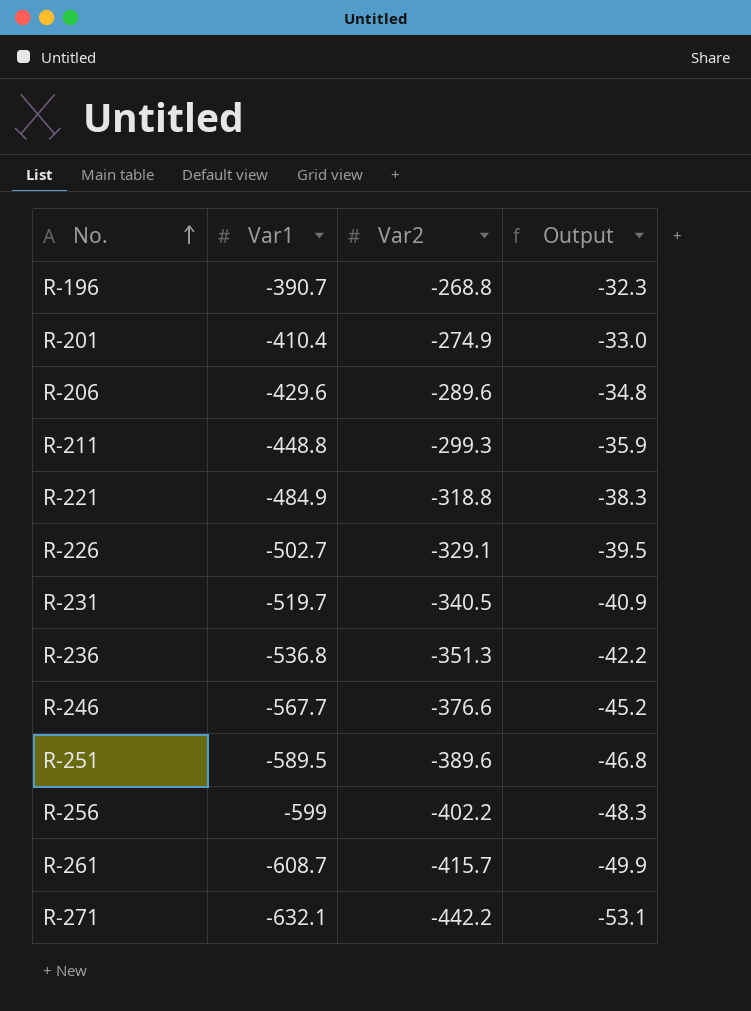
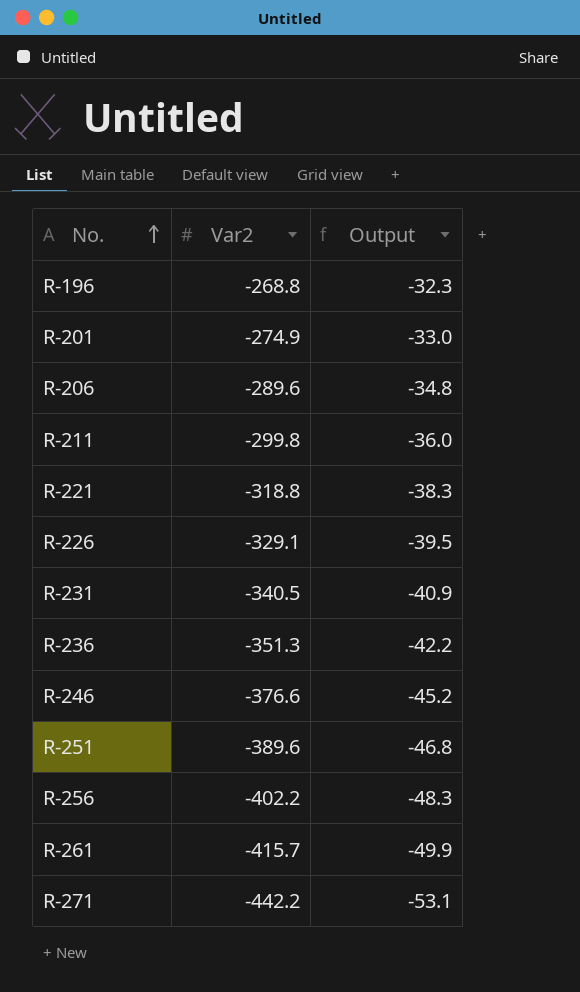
column Var1 | position: 2 -> none
R-211 | Var2: -299.3 -> -299.8
R-211 | Output: -35.9 -> -36.0

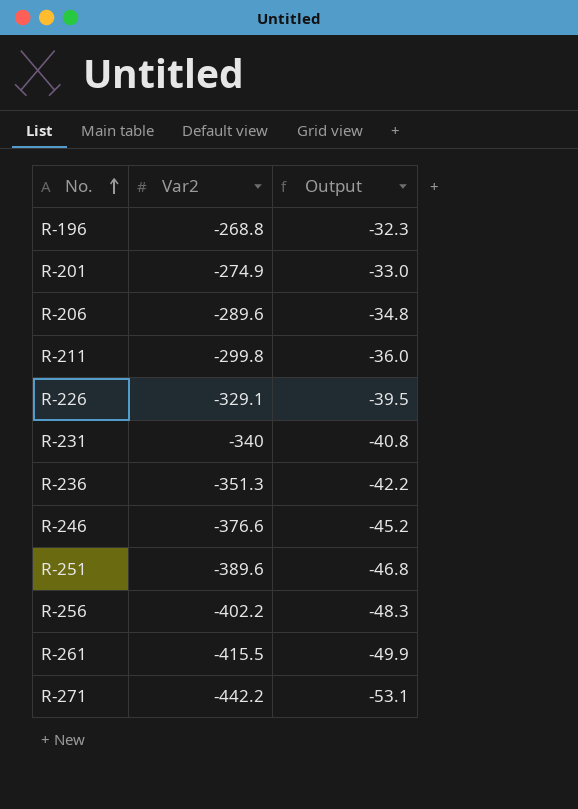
row R-221: -318.8 | -38.3 -> none
R-231 | Var2: -340.5 -> -340
R-231 | Output: -40.9 -> -40.8
R-261 | Var2: -415.7 -> -415.5

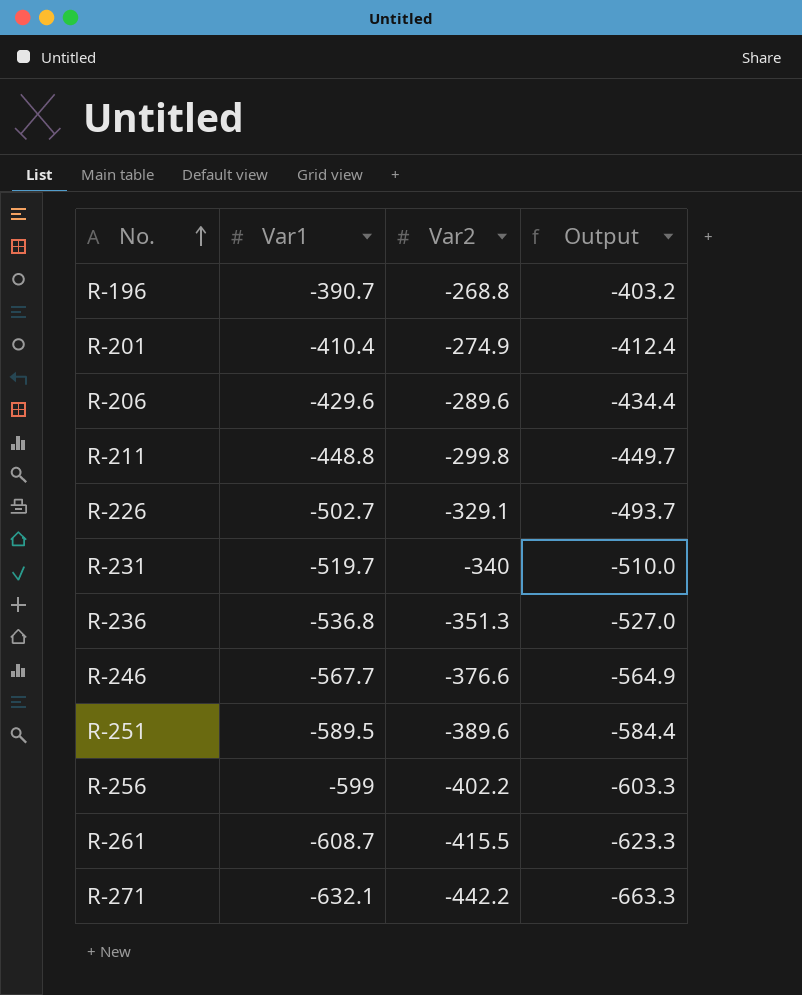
column Var1 | position: none -> 2
column Output | formula: [Var2] * 0.12 -> [Var2] * 1.5

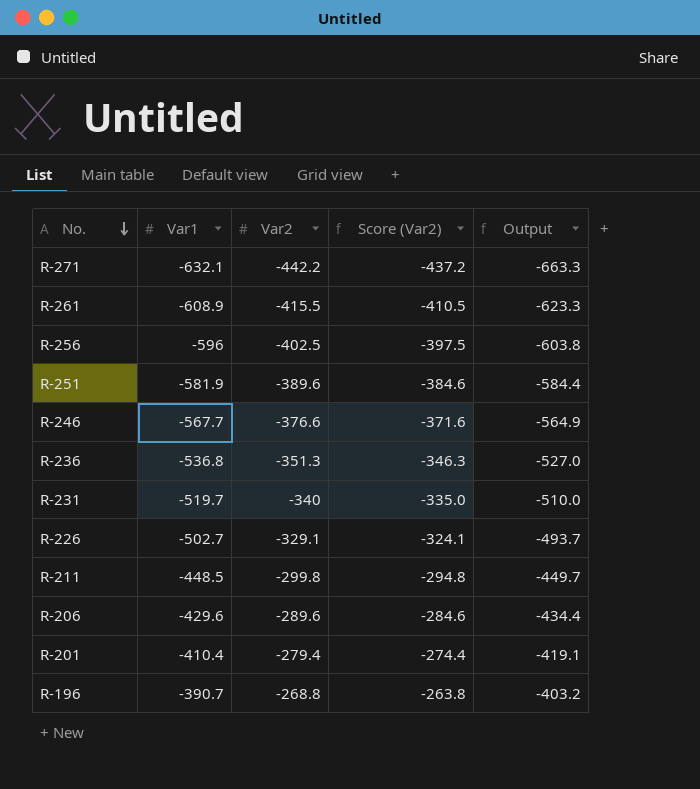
row order: No. ascending -> No. descending
column Score (Var2) | formula: none -> [Var2] + 5
R-261 | Var1: -608.7 -> -608.9
R-256 | Var1: -599 -> -596
R-256 | Var2: -402.2 -> -402.5
R-256 | Output: -603.3 -> -603.8
R-251 | Var1: -589.5 -> -581.9
R-211 | Var1: -448.8 -> -448.5
R-201 | Var2: -274.9 -> -279.4
R-201 | Output: -412.4 -> -419.1

